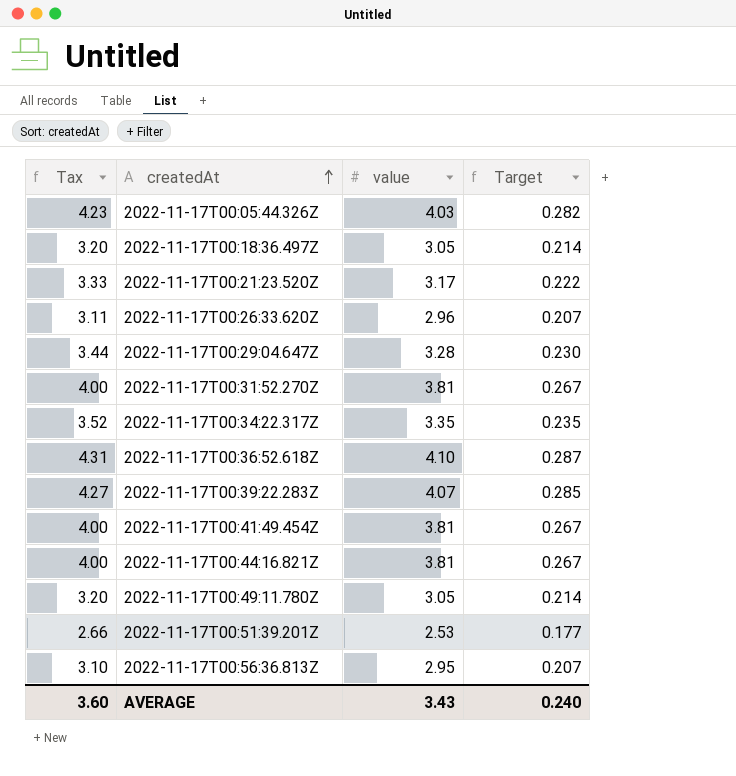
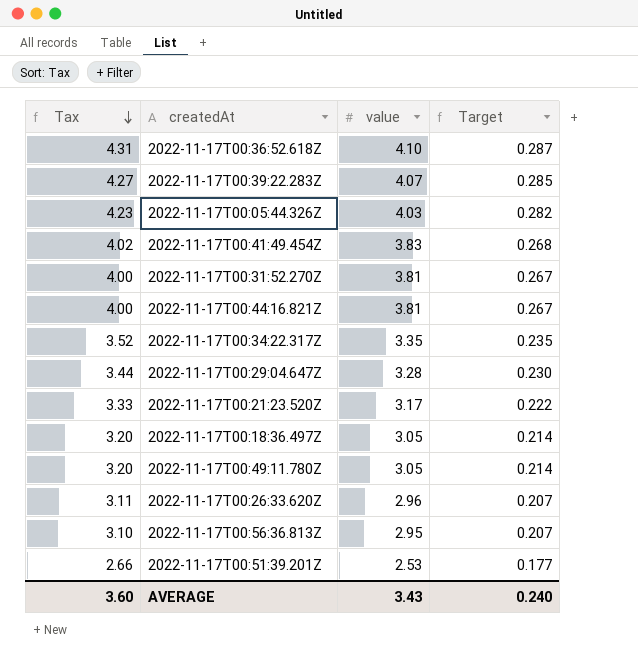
row order: createdAt ascending -> Tax descending
2022-11-17T00:41:49.454Z | Tax: 4.00 -> 4.02
2022-11-17T00:41:49.454Z | value: 3.81 -> 3.83
2022-11-17T00:41:49.454Z | Target: 0.267 -> 0.268

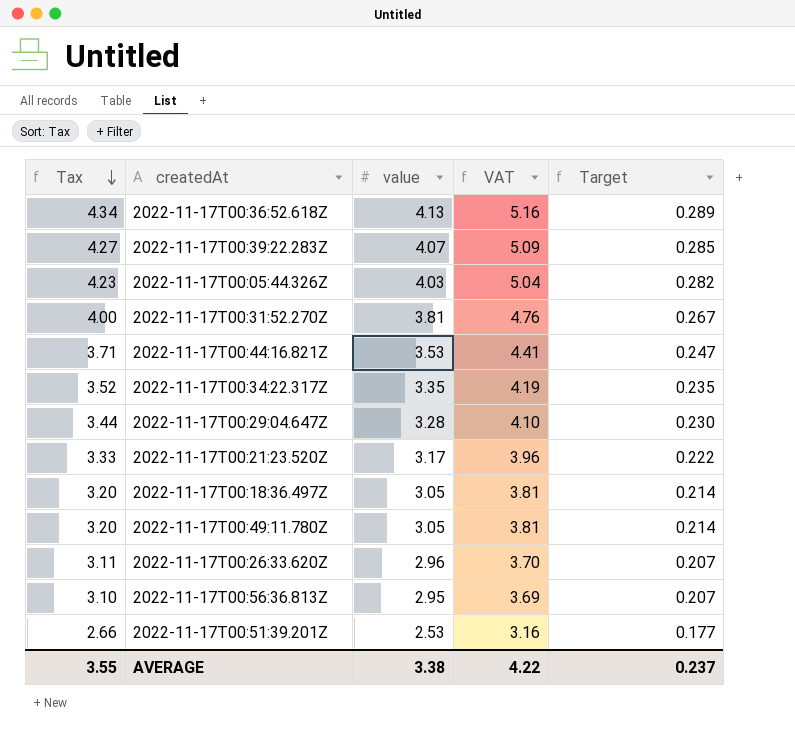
column VAT | formula: none -> [value] * 1.25
row 2022-11-17T00:41:49.454Z: 4.02 | 3.83 | 0.268 -> none
2022-11-17T00:36:52.618Z | Tax: 4.31 -> 4.34
2022-11-17T00:36:52.618Z | value: 4.10 -> 4.13
2022-11-17T00:36:52.618Z | Target: 0.287 -> 0.289
2022-11-17T00:44:16.821Z | Tax: 4.00 -> 3.71
2022-11-17T00:44:16.821Z | value: 3.81 -> 3.53
2022-11-17T00:44:16.821Z | Target: 0.267 -> 0.247
AVERAGE | Tax: 3.60 -> 3.55
AVERAGE | value: 3.43 -> 3.38
AVERAGE | Target: 0.240 -> 0.237

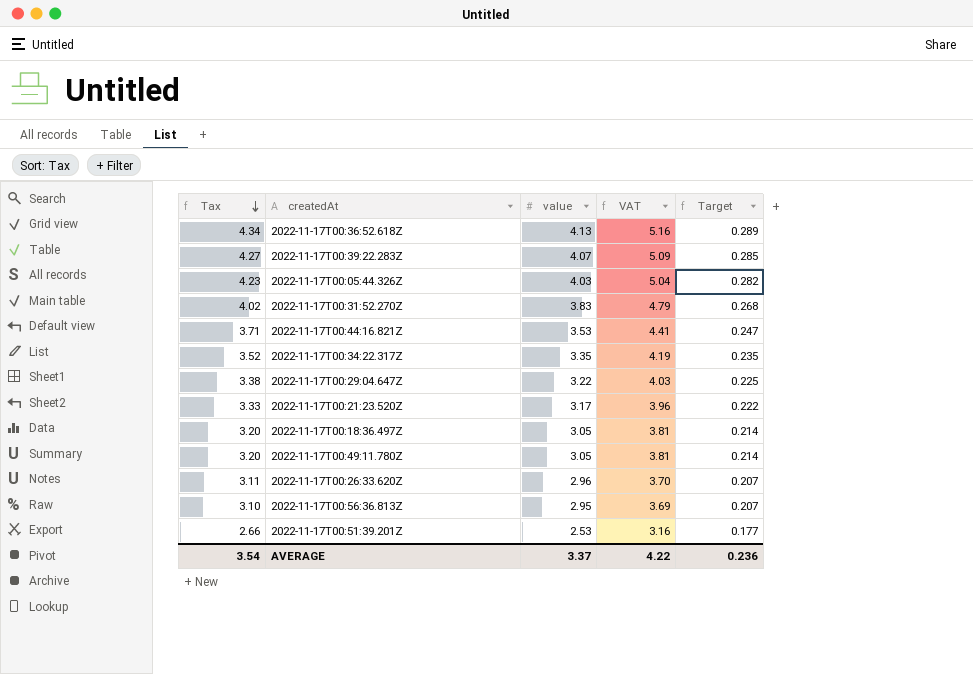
2022-11-17T00:31:52.270Z | Tax: 4.00 -> 4.02
2022-11-17T00:31:52.270Z | value: 3.81 -> 3.83
2022-11-17T00:31:52.270Z | VAT: 4.76 -> 4.79
2022-11-17T00:31:52.270Z | Target: 0.267 -> 0.268
2022-11-17T00:29:04.647Z | Tax: 3.44 -> 3.38
2022-11-17T00:29:04.647Z | value: 3.28 -> 3.22
2022-11-17T00:29:04.647Z | VAT: 4.10 -> 4.03
2022-11-17T00:29:04.647Z | Target: 0.230 -> 0.225
AVERAGE | Tax: 3.55 -> 3.54
AVERAGE | value: 3.38 -> 3.37
AVERAGE | Target: 0.237 -> 0.236

